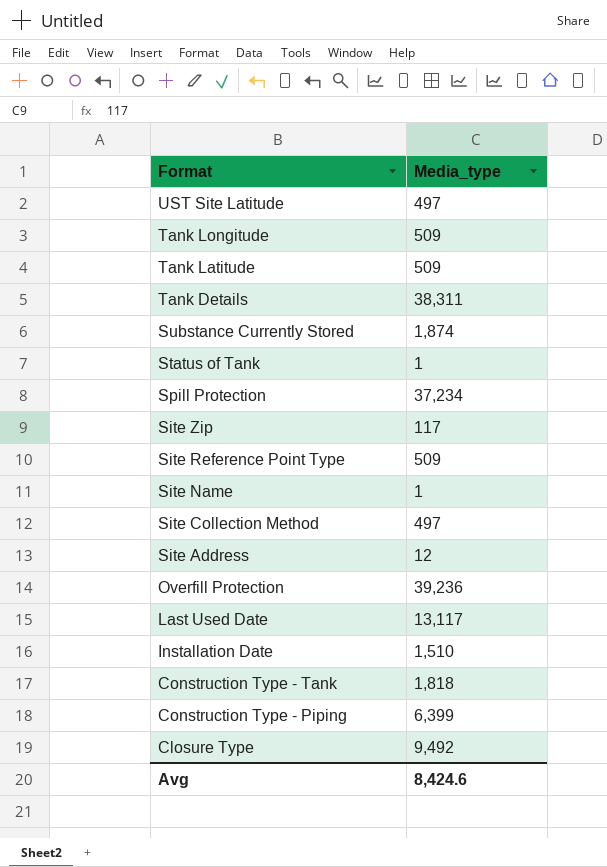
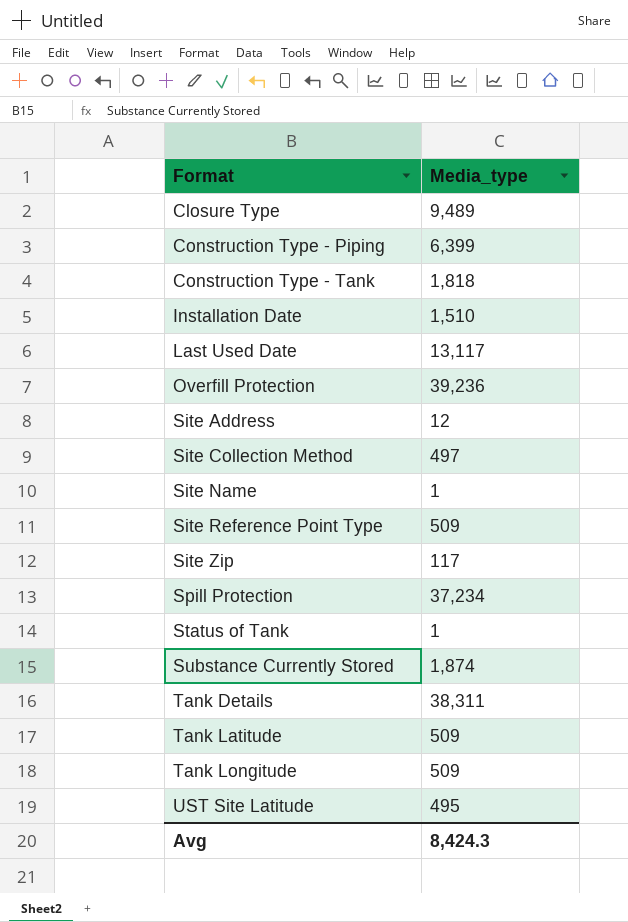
row order: Format descending -> Format ascending
Closure Type | Media_type: 9,492 -> 9,489
UST Site Latitude | Media_type: 497 -> 495
Avg | Media_type: 8,424.6 -> 8,424.3

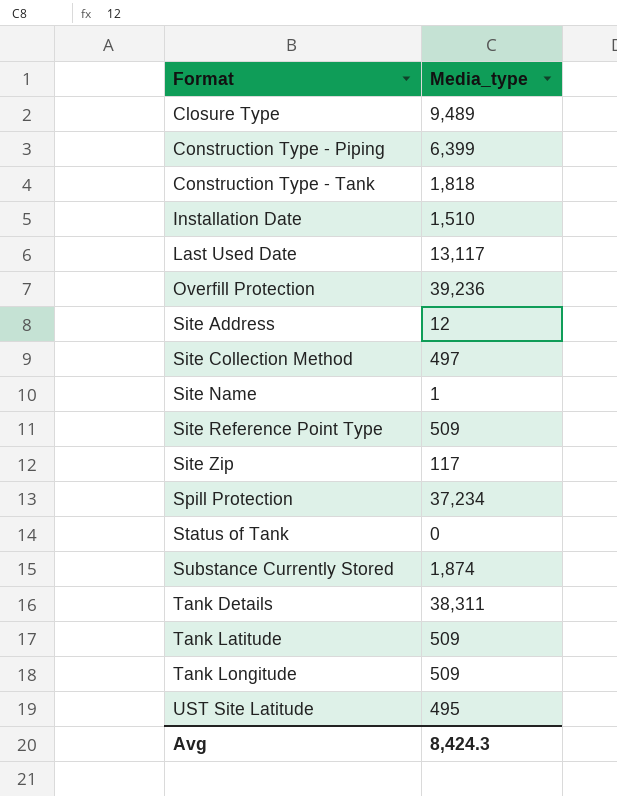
Status of Tank | Media_type: 1 -> 0

